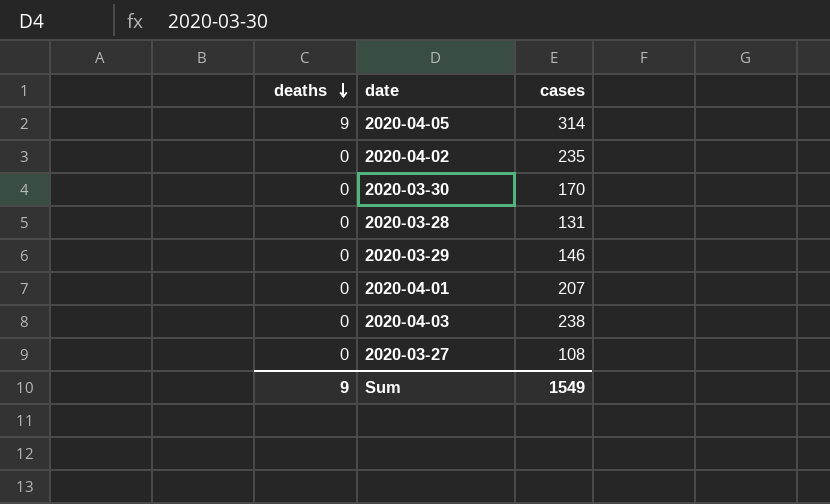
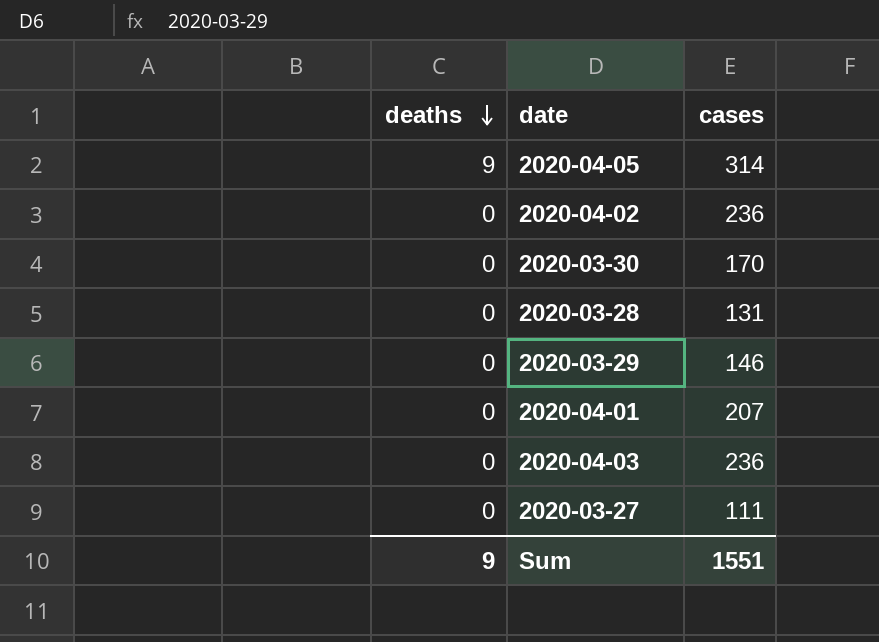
2020-04-02 | cases: 235 -> 236
2020-04-03 | cases: 238 -> 236
2020-03-27 | cases: 108 -> 111
Sum | cases: 1549 -> 1551

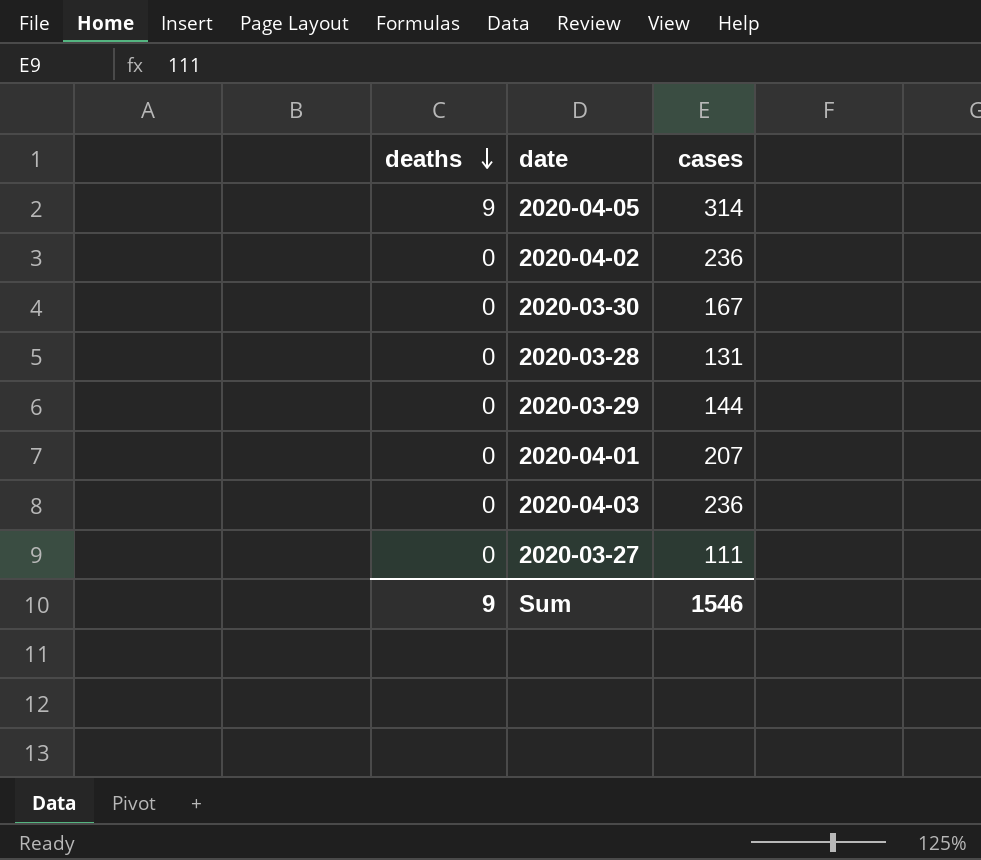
2020-03-30 | cases: 170 -> 167
2020-03-29 | cases: 146 -> 144
Sum | cases: 1551 -> 1546

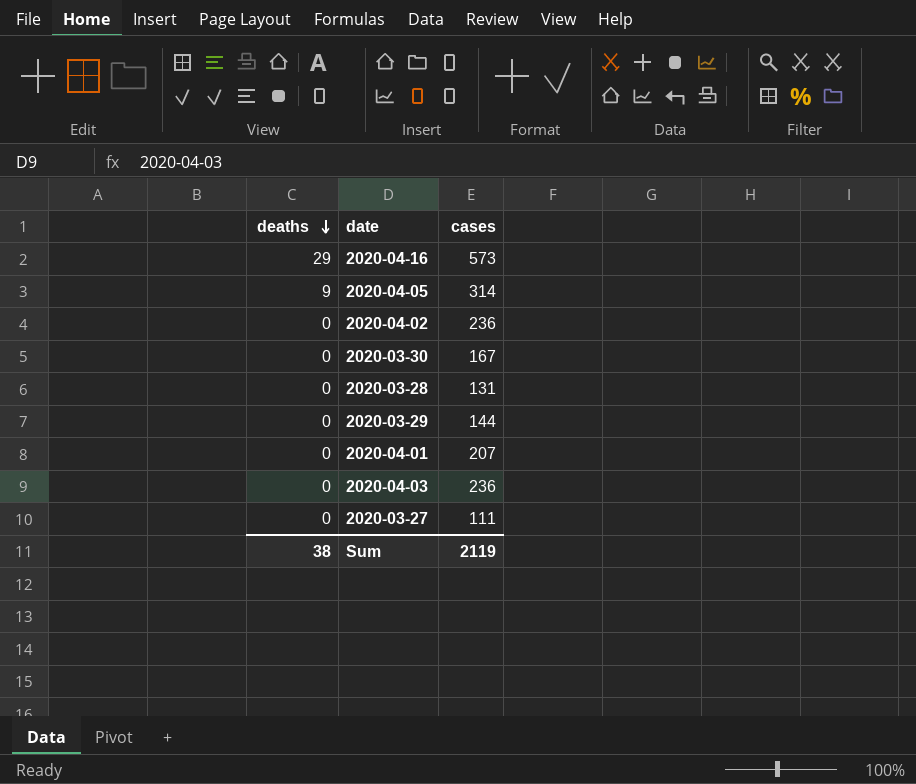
row 2020-04-16: none -> 29 | 573
Sum | deaths: 9 -> 38
Sum | cases: 1546 -> 2119

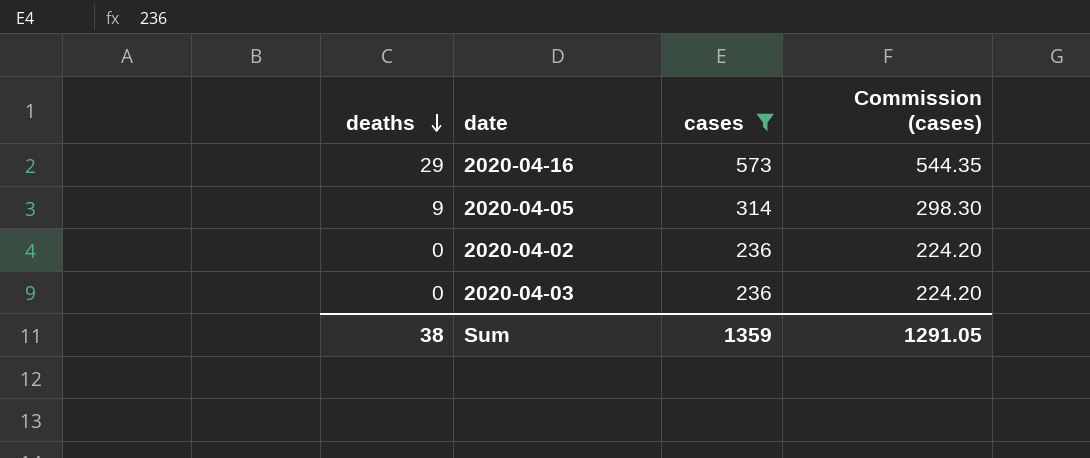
filter: none -> cases >= 236
column Commission (cases) | formula: none -> [cases] * 0.95
Sum | cases: 2119 -> 1359

